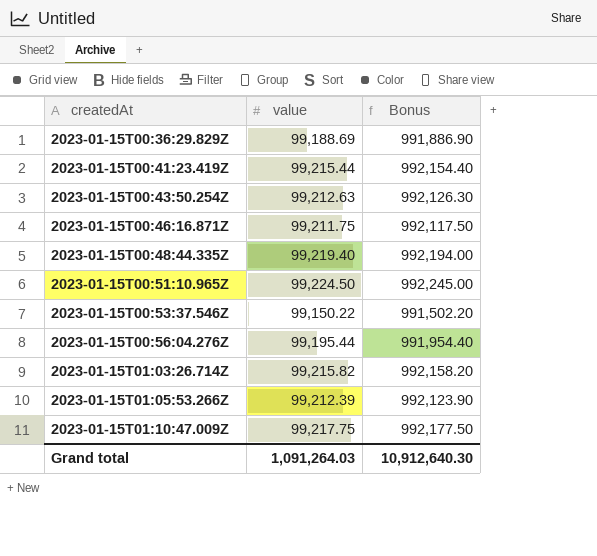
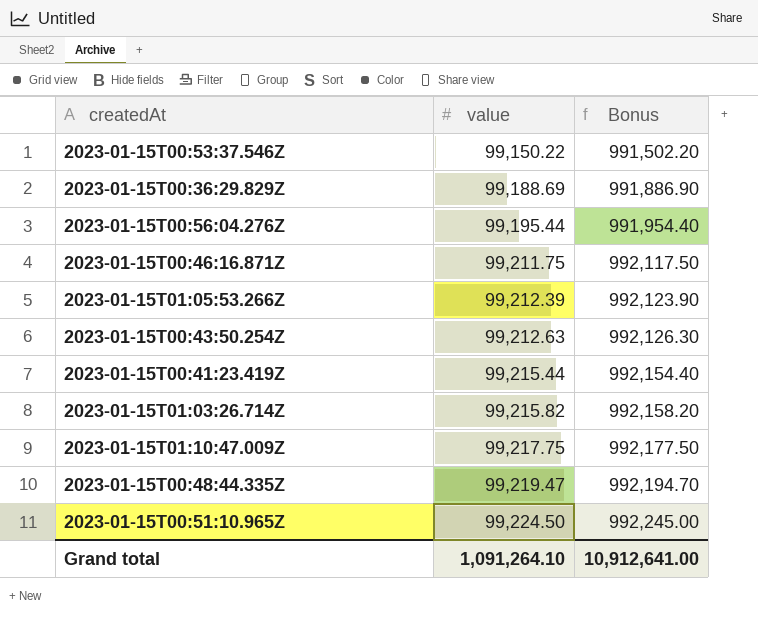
row order: createdAt ascending -> value ascending
2023-01-15T00:48:44.335Z | value: 99,219.40 -> 99,219.47
2023-01-15T00:48:44.335Z | Bonus: 992,194.00 -> 992,194.70
Grand total | value: 1,091,264.03 -> 1,091,264.10
Grand total | Bonus: 10,912,640.30 -> 10,912,641.00

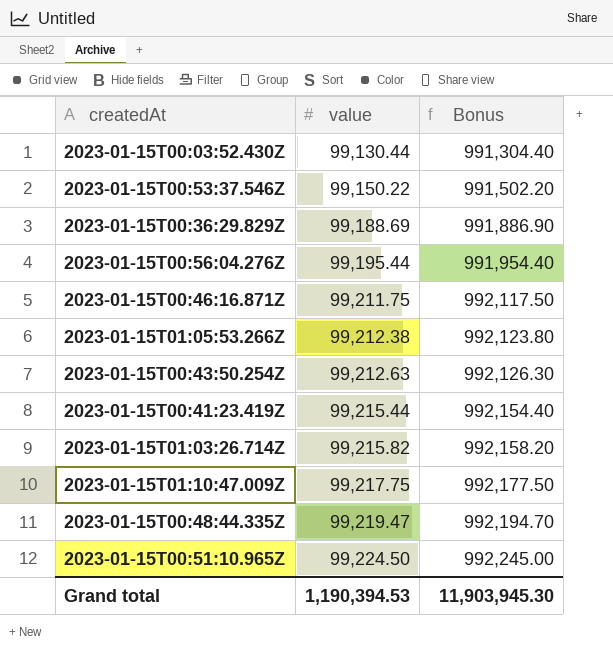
row 2023-01-15T00:03:52.430Z: none -> 99,130.44 | 991,304.40
2023-01-15T01:05:53.266Z | value: 99,212.39 -> 99,212.38
2023-01-15T01:05:53.266Z | Bonus: 992,123.90 -> 992,123.80
Grand total | value: 1,091,264.10 -> 1,190,394.53
Grand total | Bonus: 10,912,641.00 -> 11,903,945.30

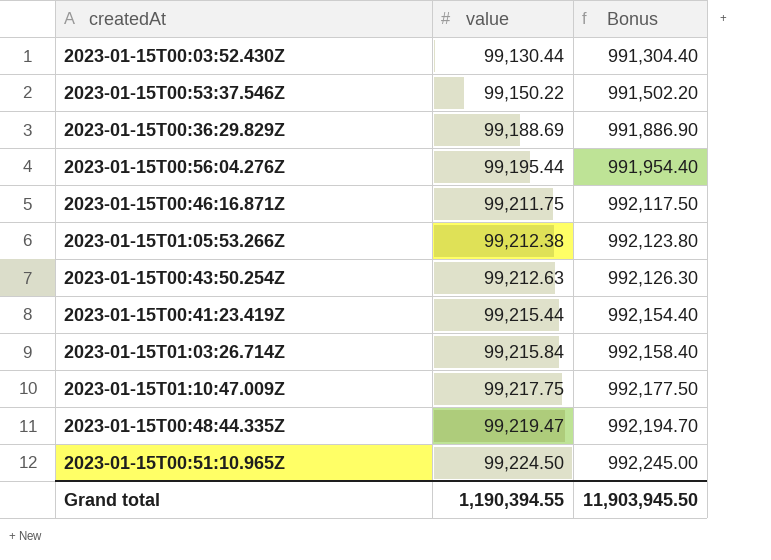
2023-01-15T01:03:26.714Z | value: 99,215.82 -> 99,215.84
2023-01-15T01:03:26.714Z | Bonus: 992,158.20 -> 992,158.40
Grand total | value: 1,190,394.53 -> 1,190,394.55
Grand total | Bonus: 11,903,945.30 -> 11,903,945.50

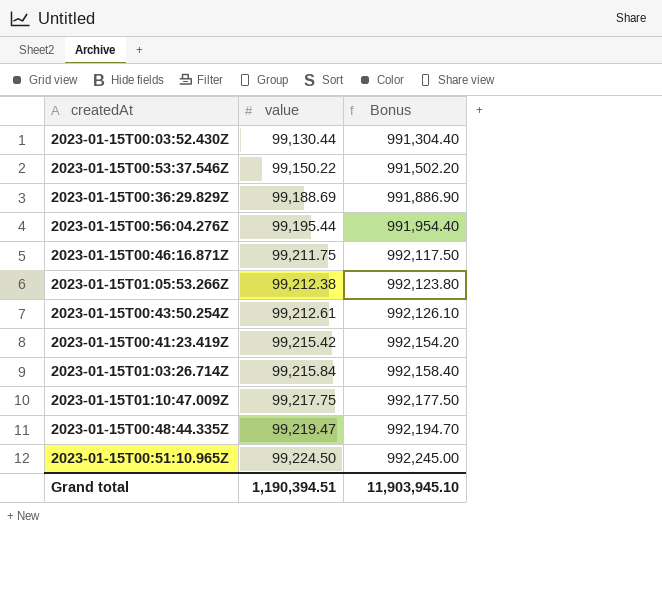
2023-01-15T00:43:50.254Z | value: 99,212.63 -> 99,212.61
2023-01-15T00:43:50.254Z | Bonus: 992,126.30 -> 992,126.10
2023-01-15T00:41:23.419Z | value: 99,215.44 -> 99,215.42
2023-01-15T00:41:23.419Z | Bonus: 992,154.40 -> 992,154.20
Grand total | value: 1,190,394.55 -> 1,190,394.51
Grand total | Bonus: 11,903,945.50 -> 11,903,945.10

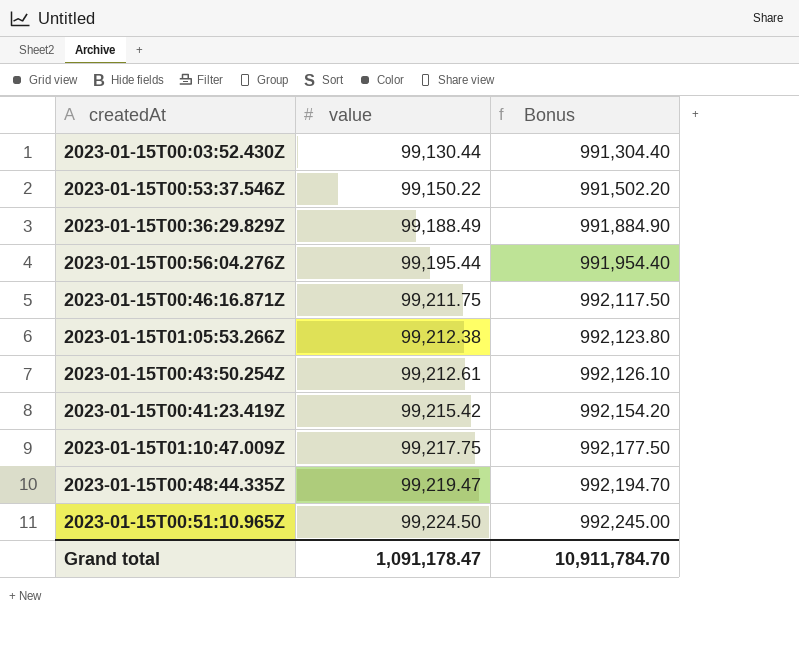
row 2023-01-15T01:03:26.714Z: 99,215.84 | 992,158.40 -> none
2023-01-15T00:36:29.829Z | value: 99,188.69 -> 99,188.49
2023-01-15T00:36:29.829Z | Bonus: 991,886.90 -> 991,884.90
Grand total | value: 1,190,394.51 -> 1,091,178.47
Grand total | Bonus: 11,903,945.10 -> 10,911,784.70

